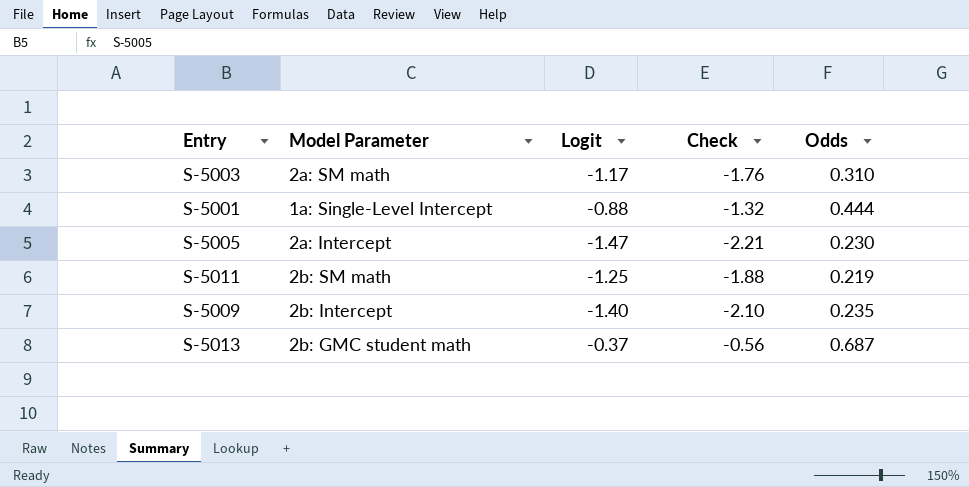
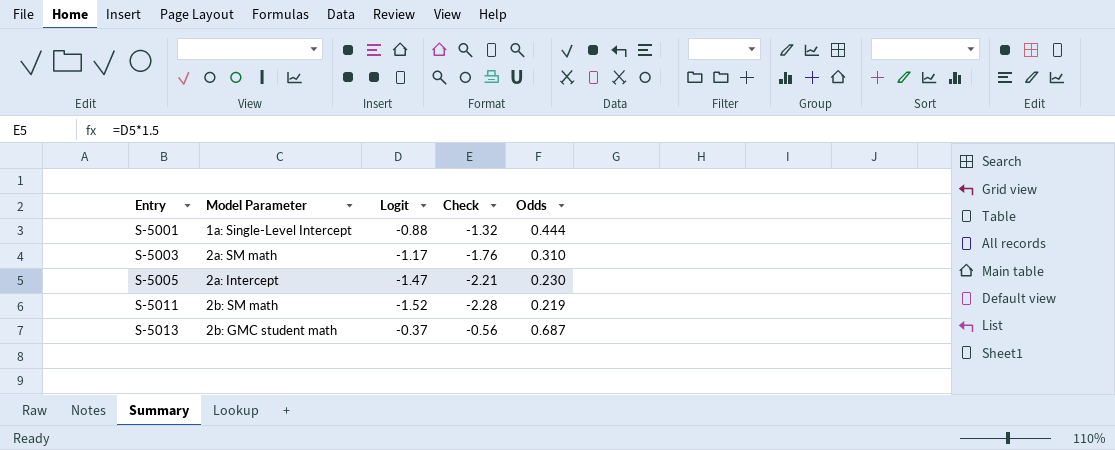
row order: none -> Entry ascending
row S-5009: 2b: Intercept | -1.40 | -2.10 | 0.235 -> none
S-5011 | Logit: -1.25 -> -1.52
S-5011 | Check: -1.88 -> -2.28

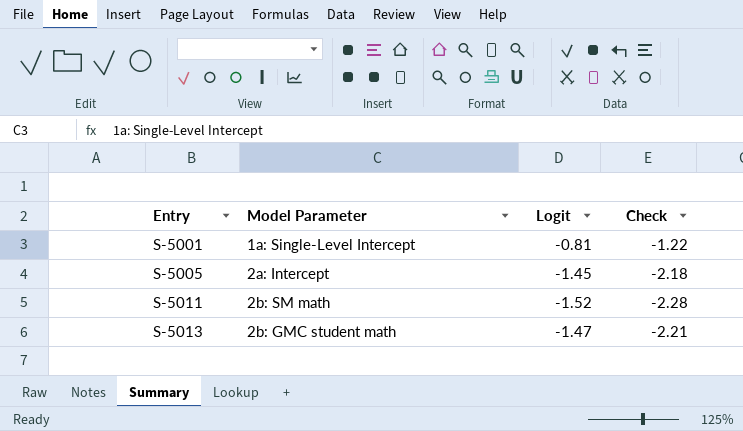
column Odds | position: 5 -> none
row S-5003: 2a: SM math | -1.17 | -1.76 | 0.310 -> none
S-5001 | Logit: -0.88 -> -0.81
S-5001 | Check: -1.32 -> -1.22
S-5005 | Logit: -1.47 -> -1.45
S-5005 | Check: -2.21 -> -2.18
S-5013 | Logit: -0.37 -> -1.47
S-5013 | Check: -0.56 -> -2.21

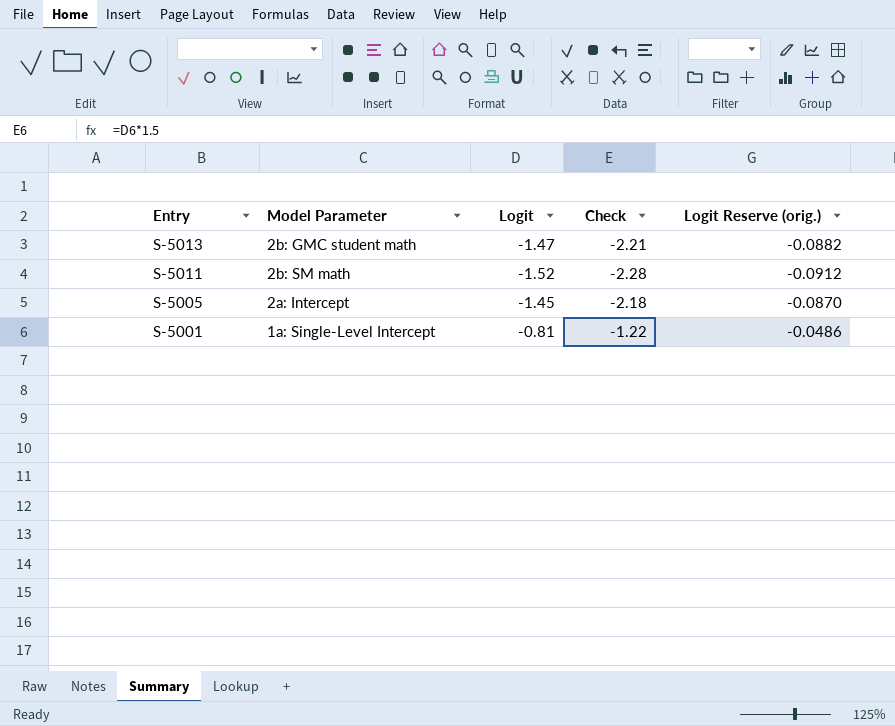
row order: Entry ascending -> Entry descending
column Logit Reserve (orig.) | formula: none -> [Logit] * 0.06

